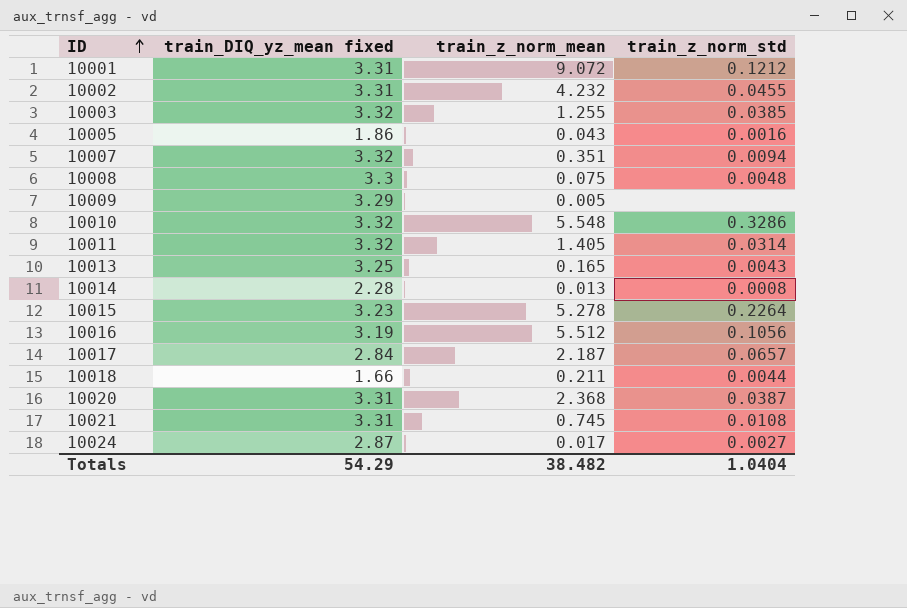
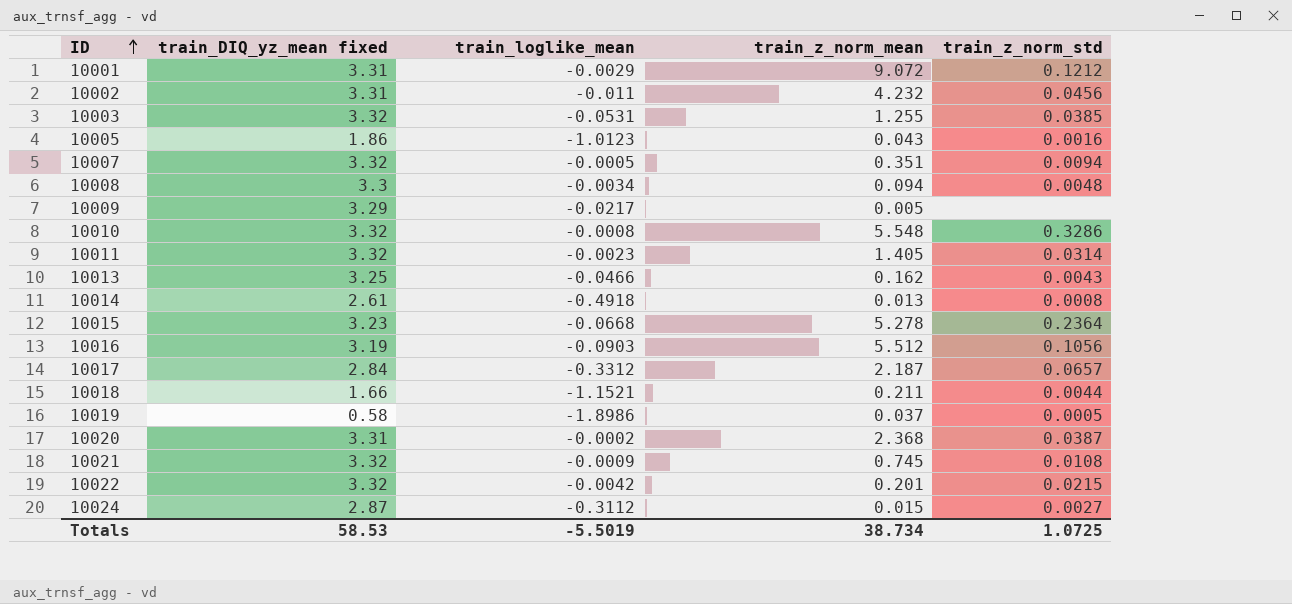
column train_loglike_mean | position: none -> 3
10002 | train_z_norm_std: 0.0455 -> 0.0456
10008 | train_z_norm_mean: 0.075 -> 0.094
10013 | train_z_norm_mean: 0.165 -> 0.162
10014 | train_DIQ_yz_mean fixed: 2.28 -> 2.61
10015 | train_z_norm_std: 0.2264 -> 0.2364
row 10019: none -> 0.58 | -1.8986 | 0.037 | 0.0005
10021 | train_DIQ_yz_mean fixed: 3.31 -> 3.32
row 10022: none -> 3.32 | -0.0042 | 0.201 | 0.0215
10024 | train_z_norm_mean: 0.017 -> 0.015
Totals | train_DIQ_yz_mean fixed: 54.29 -> 58.53
Totals | train_z_norm_mean: 38.482 -> 38.734
Totals | train_z_norm_std: 1.0404 -> 1.0725

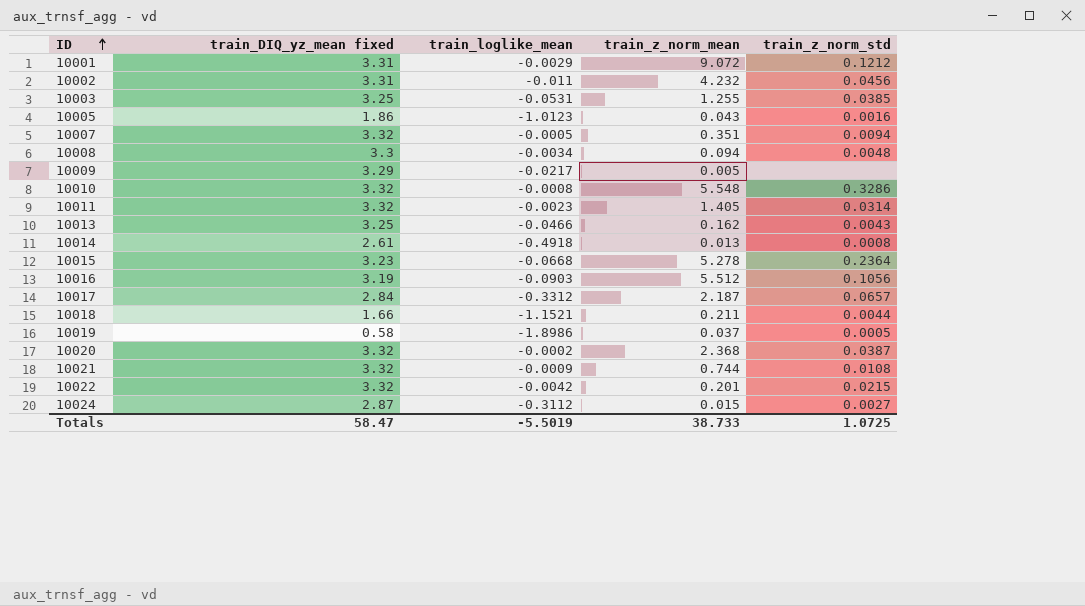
10003 | train_DIQ_yz_mean fixed: 3.32 -> 3.25
10020 | train_DIQ_yz_mean fixed: 3.31 -> 3.32
10021 | train_z_norm_mean: 0.745 -> 0.744
Totals | train_DIQ_yz_mean fixed: 58.53 -> 58.47
Totals | train_z_norm_mean: 38.734 -> 38.733

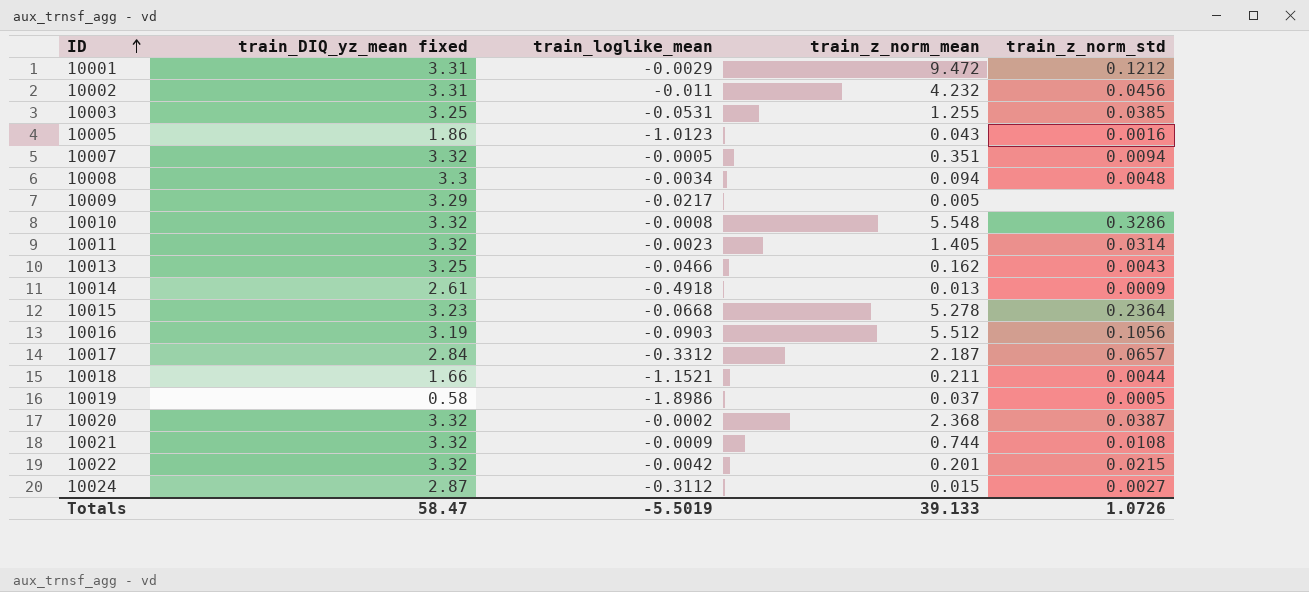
10001 | train_z_norm_mean: 9.072 -> 9.472
10014 | train_z_norm_std: 0.0008 -> 0.0009
Totals | train_z_norm_mean: 38.733 -> 39.133
Totals | train_z_norm_std: 1.0725 -> 1.0726

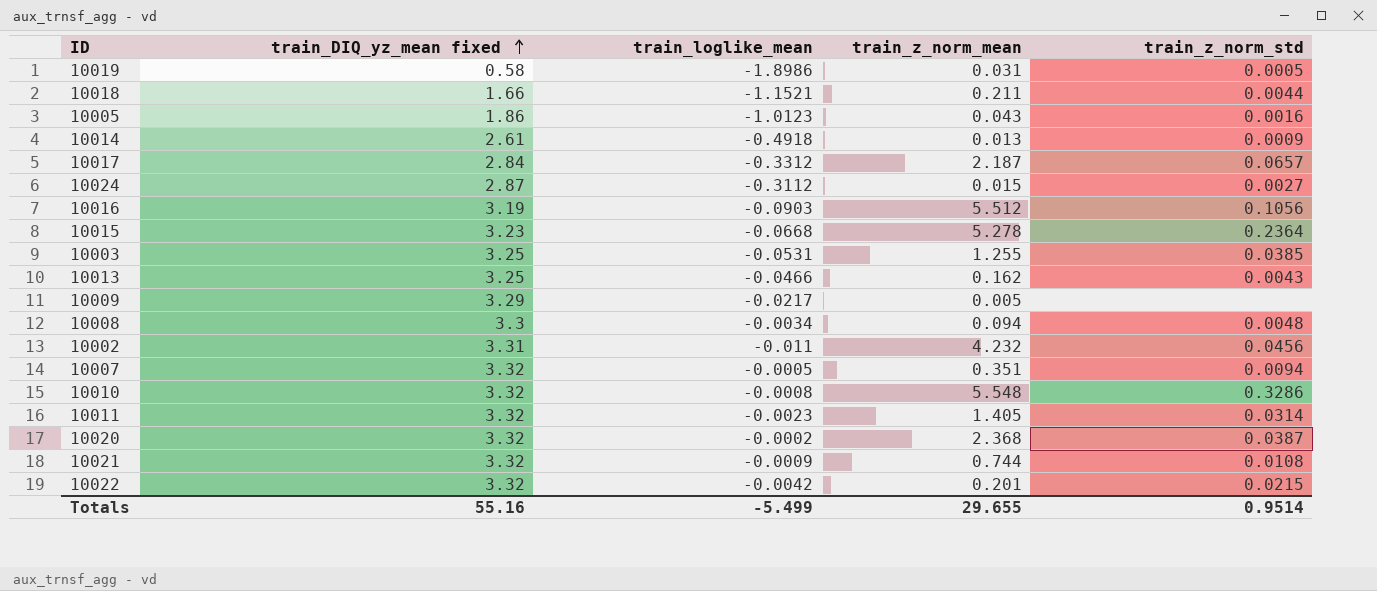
row order: ID ascending -> train_DIQ_yz_mean fixed ascending
row 10001: 3.31 | -0.0029 | 9.472 | 0.1212 -> none
10019 | train_z_norm_mean: 0.037 -> 0.031
Totals | train_DIQ_yz_mean fixed: 58.47 -> 55.16
Totals | train_loglike_mean: -5.5019 -> -5.499
Totals | train_z_norm_mean: 39.133 -> 29.655
Totals | train_z_norm_std: 1.0726 -> 0.9514

